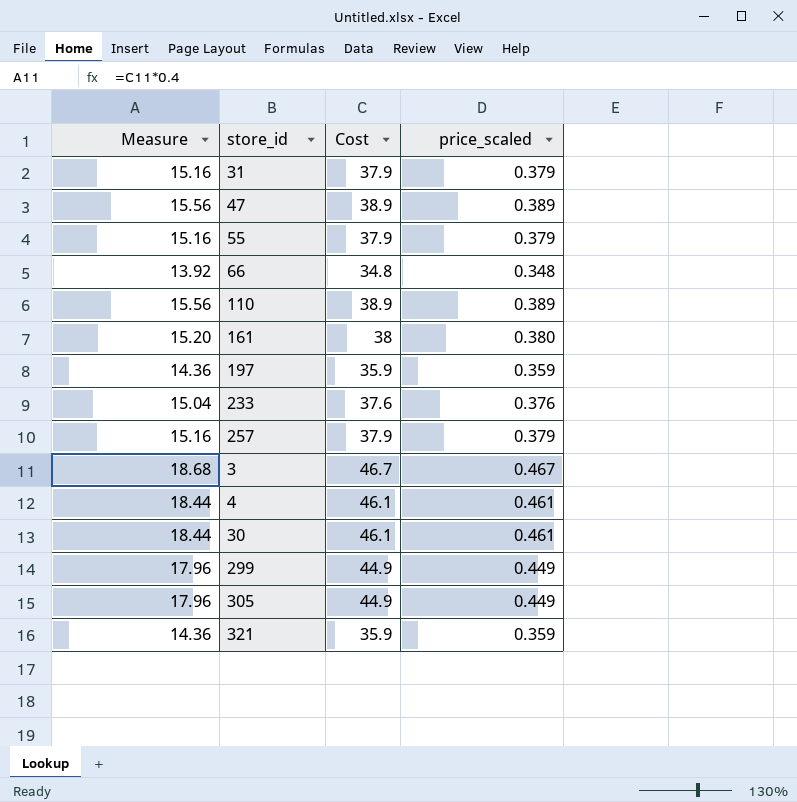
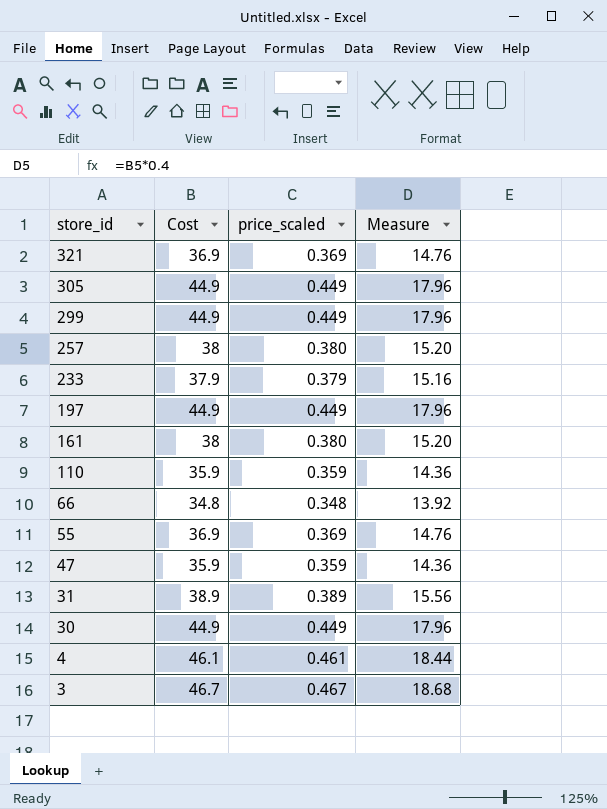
row order: none -> store_id descending
column Measure | position: 1 -> 4
321 | Cost: 35.9 -> 36.9
321 | price_scaled: 0.359 -> 0.369
321 | Measure: 14.36 -> 14.76
257 | Cost: 37.9 -> 38
257 | price_scaled: 0.379 -> 0.380
257 | Measure: 15.16 -> 15.20
233 | Cost: 37.6 -> 37.9
233 | price_scaled: 0.376 -> 0.379
233 | Measure: 15.04 -> 15.16
197 | Cost: 35.9 -> 44.9
197 | price_scaled: 0.359 -> 0.449
197 | Measure: 14.36 -> 17.96
110 | Cost: 38.9 -> 35.9
110 | price_scaled: 0.389 -> 0.359
110 | Measure: 15.56 -> 14.36
55 | Cost: 37.9 -> 36.9
55 | price_scaled: 0.379 -> 0.369
55 | Measure: 15.16 -> 14.76
47 | Cost: 38.9 -> 35.9
47 | price_scaled: 0.389 -> 0.359
47 | Measure: 15.56 -> 14.36
31 | Cost: 37.9 -> 38.9
31 | price_scaled: 0.379 -> 0.389
31 | Measure: 15.16 -> 15.56
30 | Cost: 46.1 -> 44.9
30 | price_scaled: 0.461 -> 0.449
30 | Measure: 18.44 -> 17.96

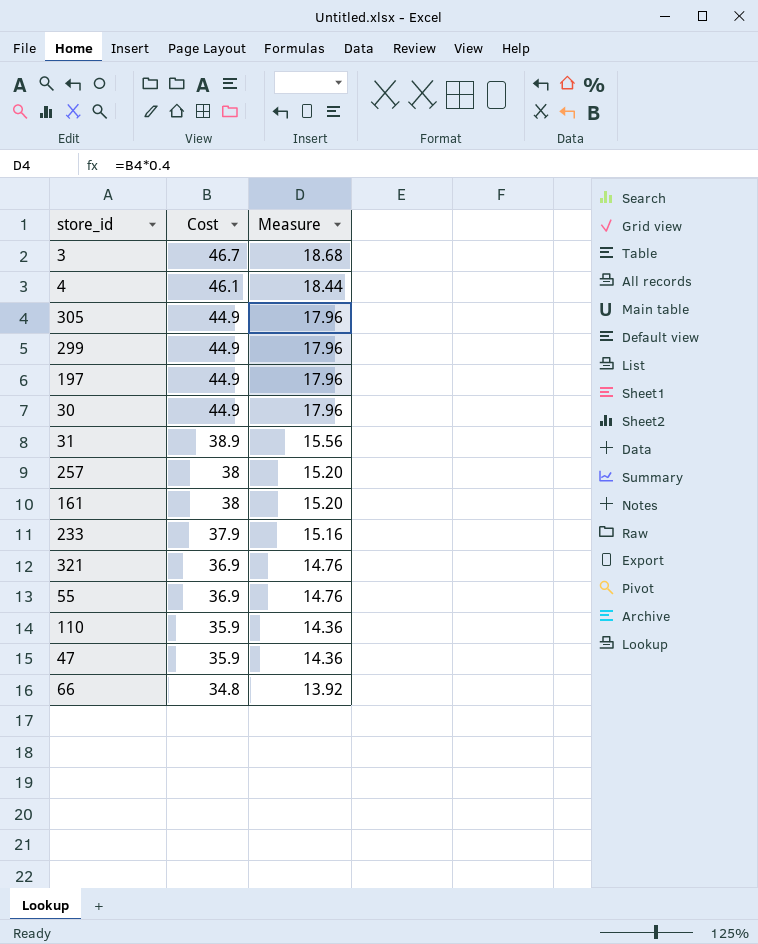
row order: store_id descending -> Cost descending
column price_scaled | formula: [Cost] * 0.01 -> none

